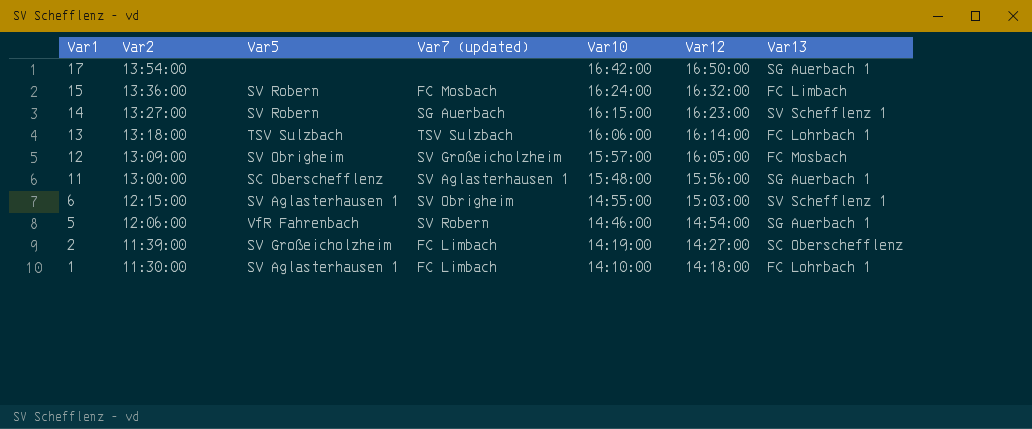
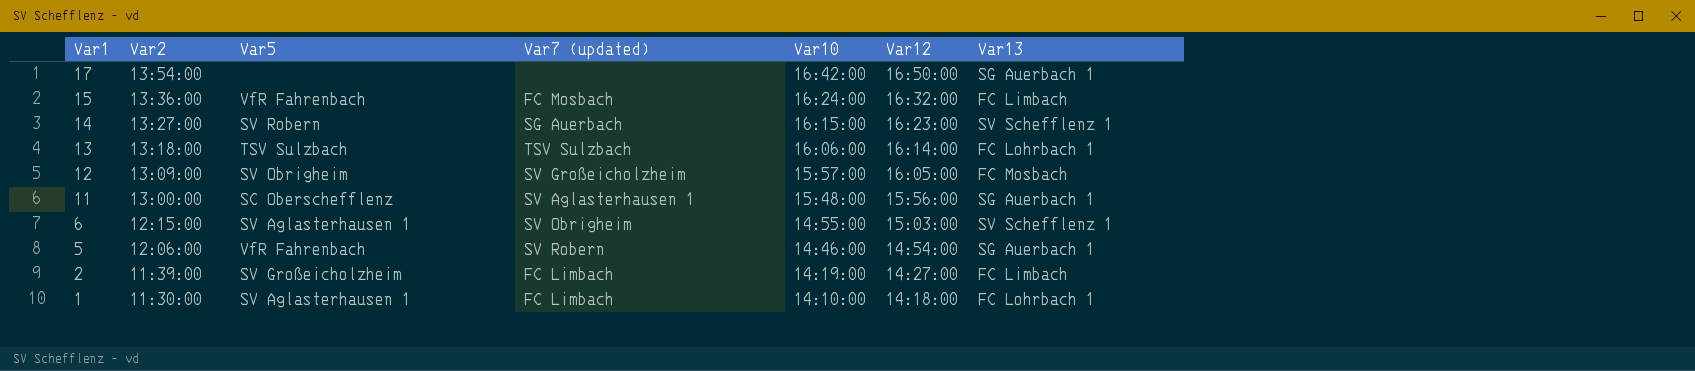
15 | Var5: SV Robern -> VfR Fahrenbach
2 | Var13: SC Oberschefflenz -> FC Limbach

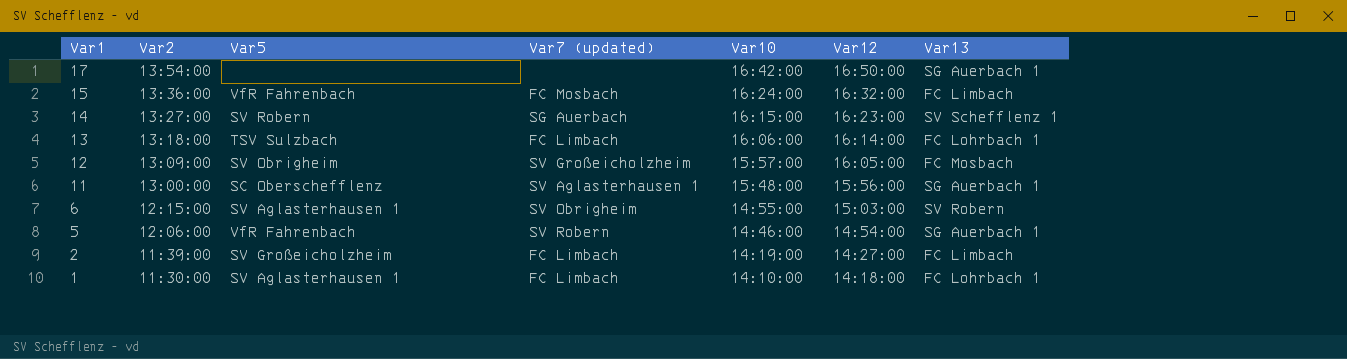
13 | Var7 (updated): TSV Sulzbach -> FC Limbach
6 | Var13: SV Schefflenz 1 -> SV Robern

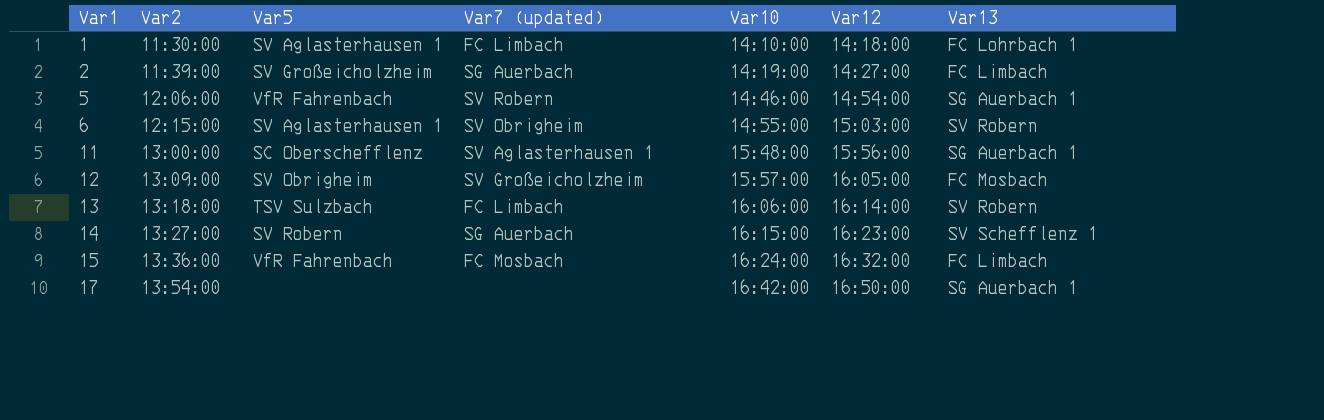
row order: Var1 descending -> Var1 ascending
2 | Var7 (updated): FC Limbach -> SG Auerbach
13 | Var13: FC Lohrbach 1 -> SV Robern

